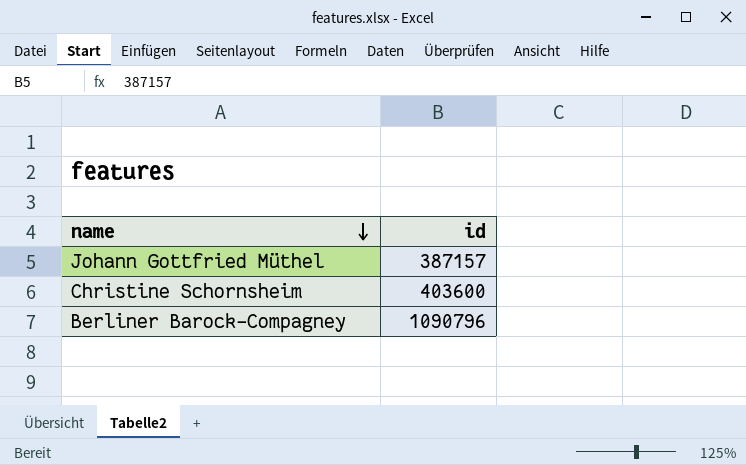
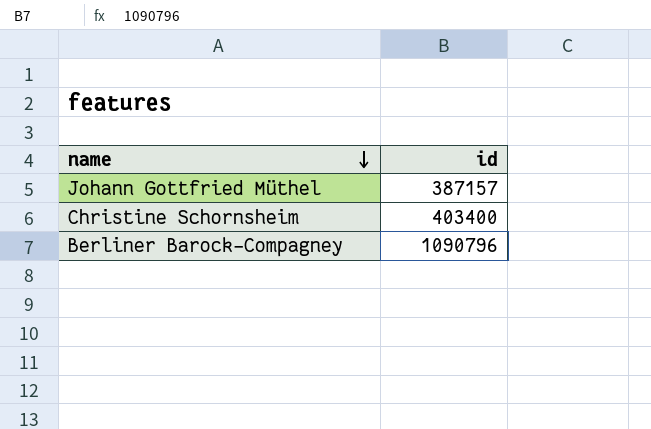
Christine Schornsheim | id: 403600 -> 403400

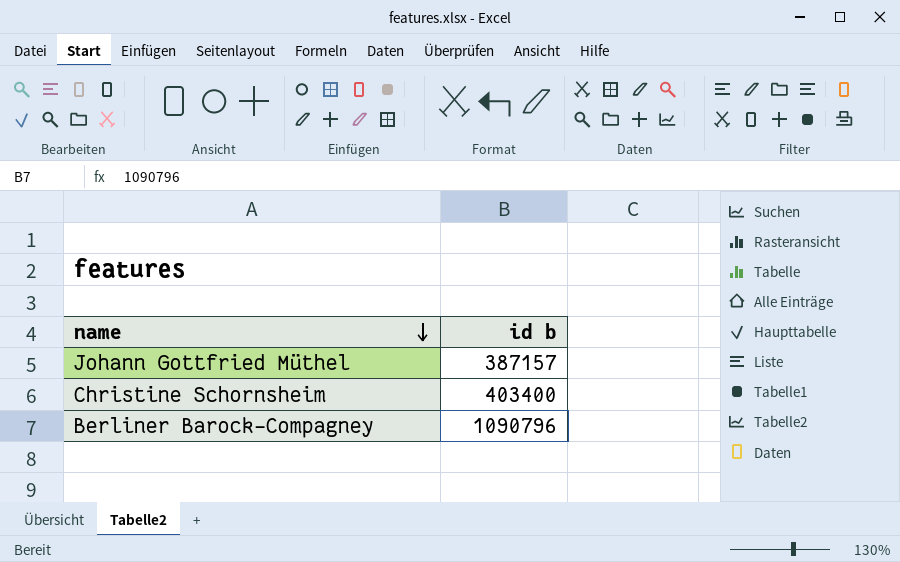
column name: id -> id b

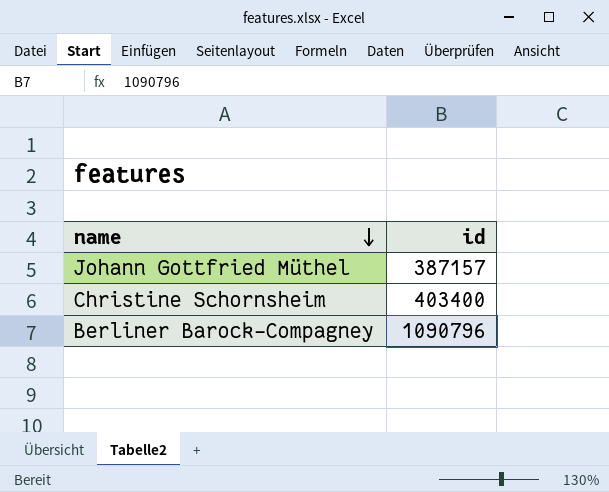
column name: id b -> id

